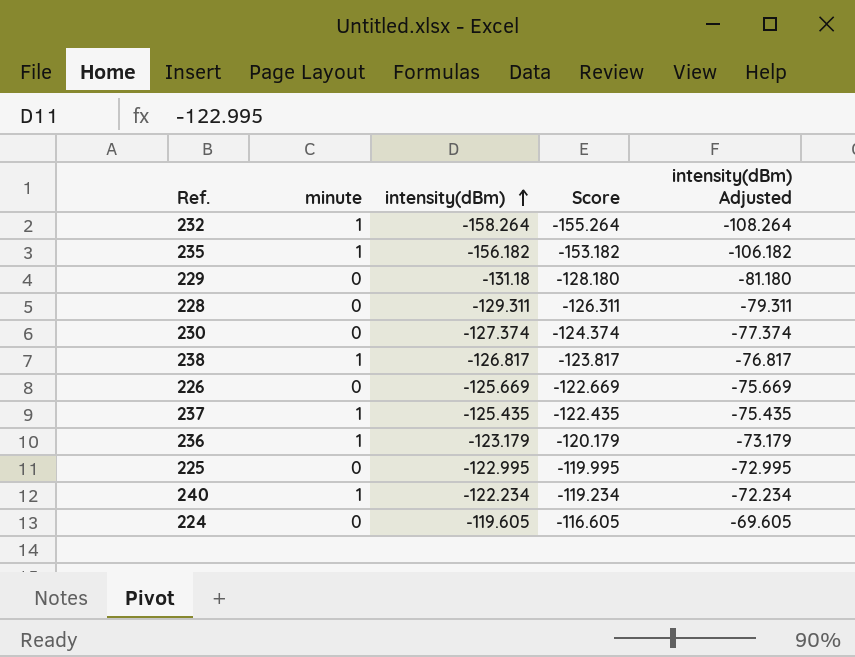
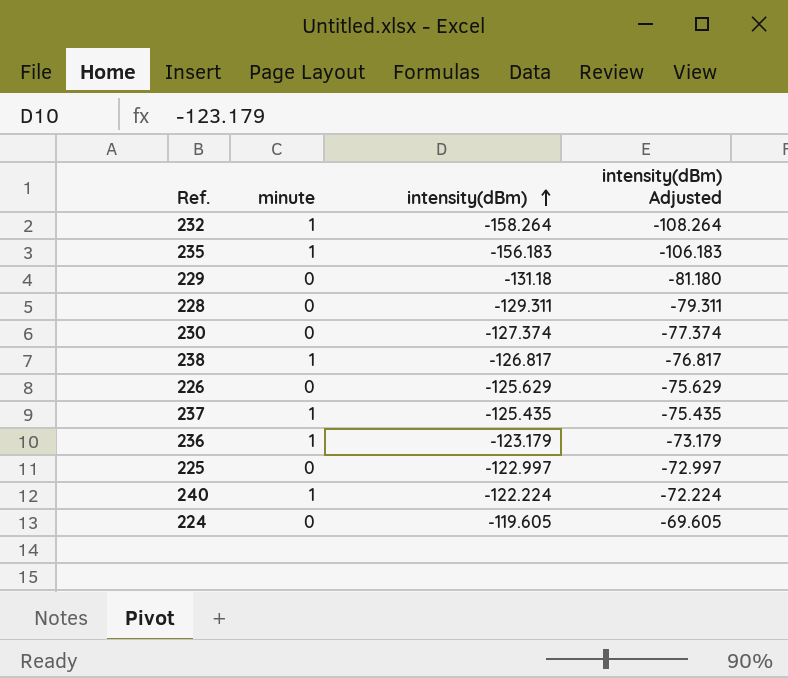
column Score | formula: [intensity(dBm)] + 3 -> none
235 | intensity(dBm): -156.182 -> -156.183
235 | intensity(dBm) Adjusted: -106.182 -> -106.183
226 | intensity(dBm): -125.669 -> -125.629
226 | intensity(dBm) Adjusted: -75.669 -> -75.629
225 | intensity(dBm): -122.995 -> -122.997
225 | intensity(dBm) Adjusted: -72.995 -> -72.997
240 | intensity(dBm): -122.234 -> -122.224
240 | intensity(dBm) Adjusted: -72.234 -> -72.224

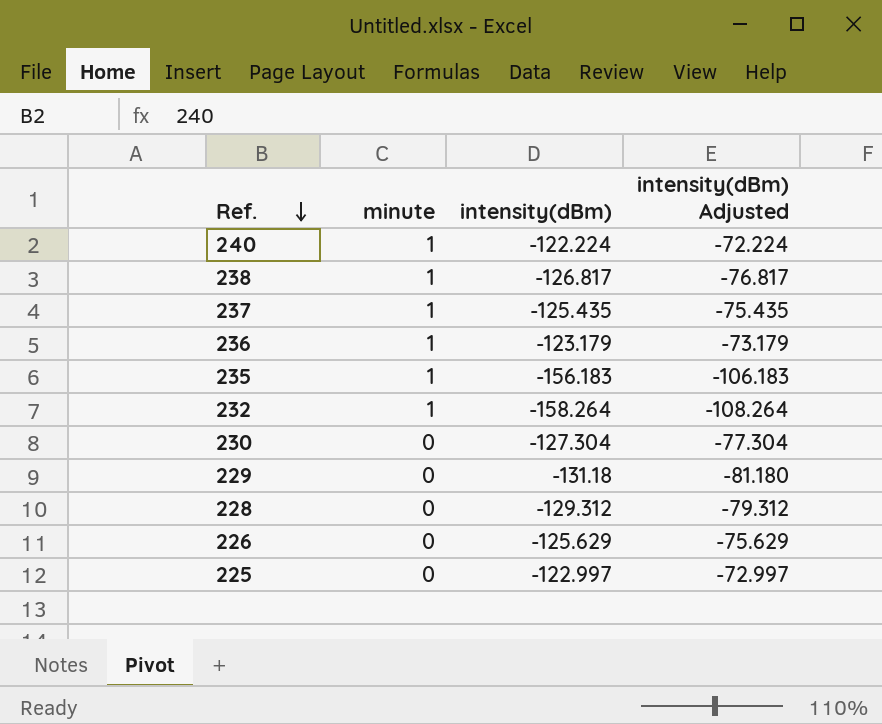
row order: intensity(dBm) ascending -> Ref. descending
row 224: 0 | -119.605 | -69.605 -> none
230 | intensity(dBm): -127.374 -> -127.304
230 | intensity(dBm) Adjusted: -77.374 -> -77.304
228 | intensity(dBm): -129.311 -> -129.312
228 | intensity(dBm) Adjusted: -79.311 -> -79.312

